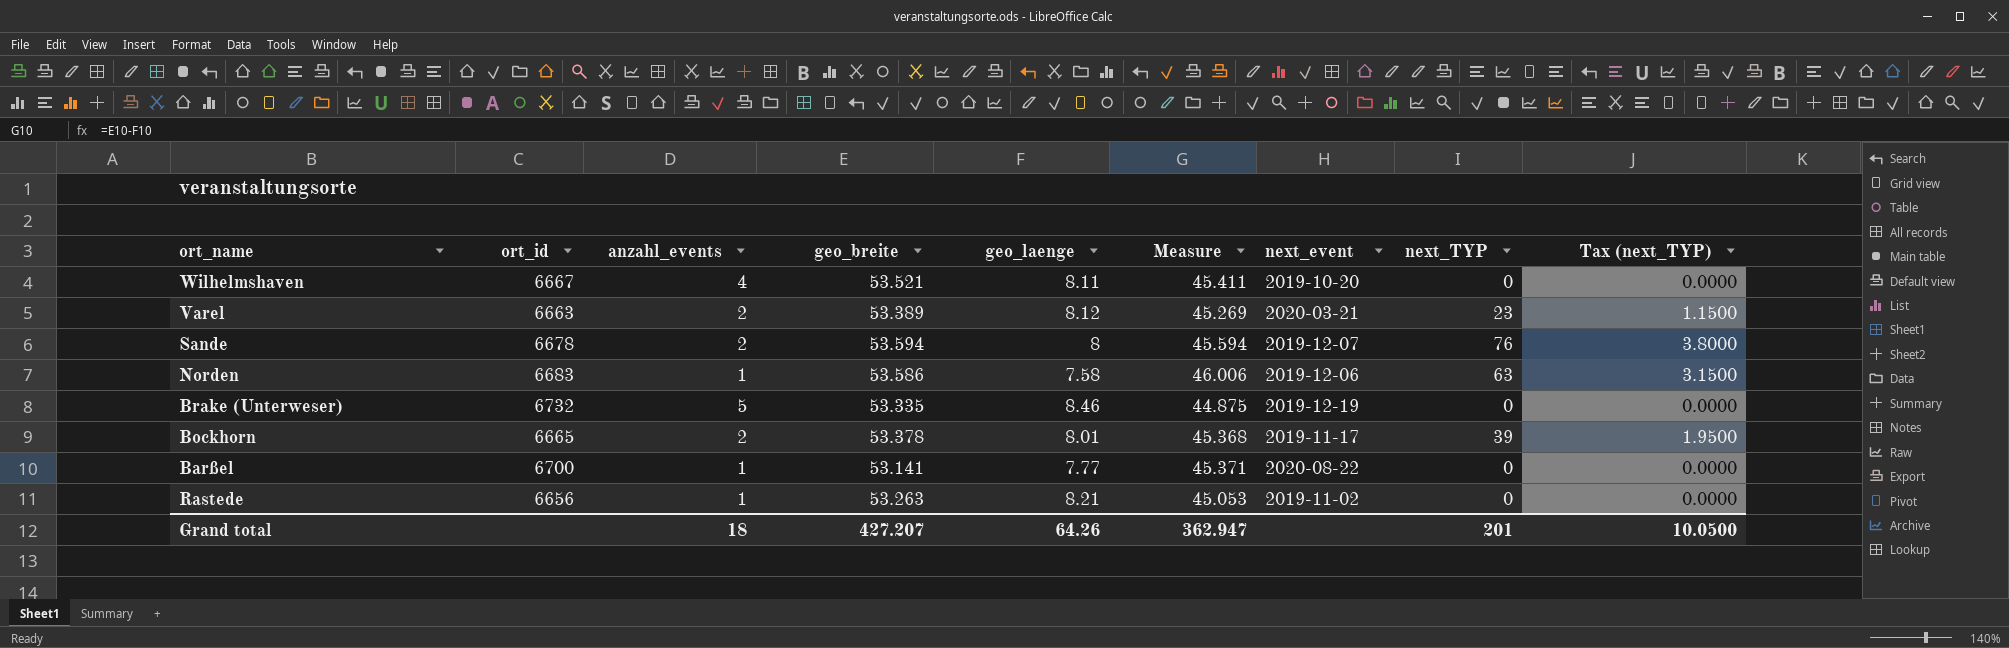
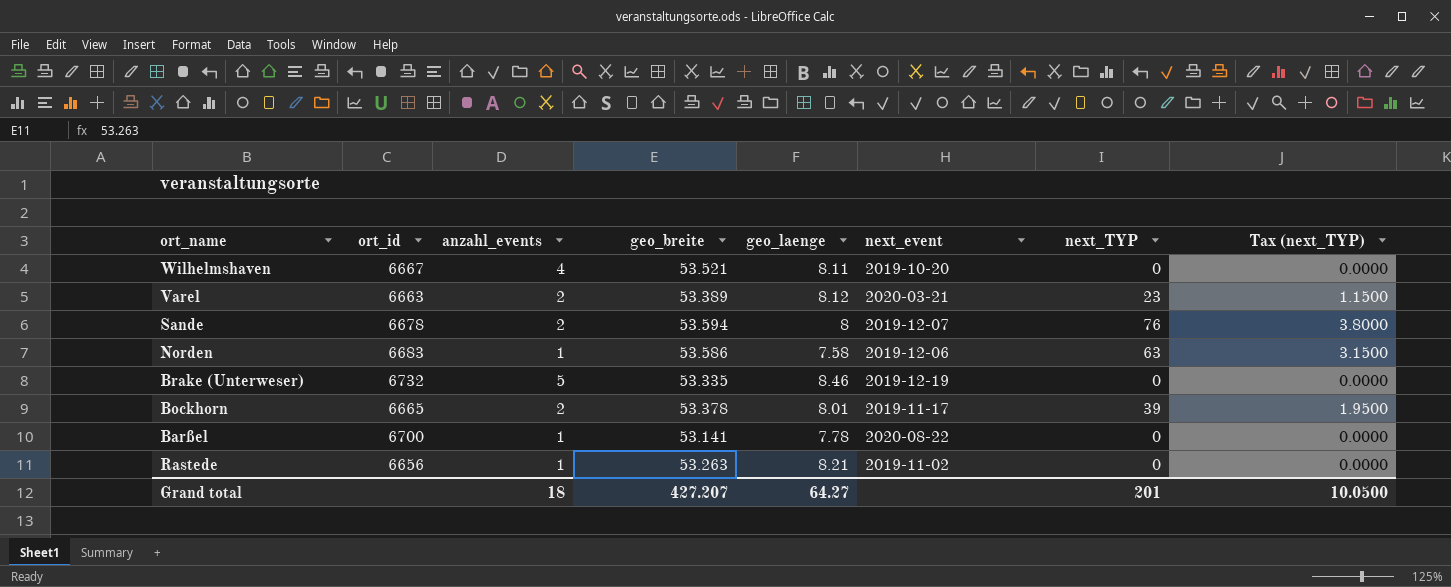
column Measure | formula: [geo_breite] - [geo_laenge] -> none
Barßel | geo_laenge: 7.77 -> 7.78
Grand total | geo_laenge: 64.26 -> 64.27

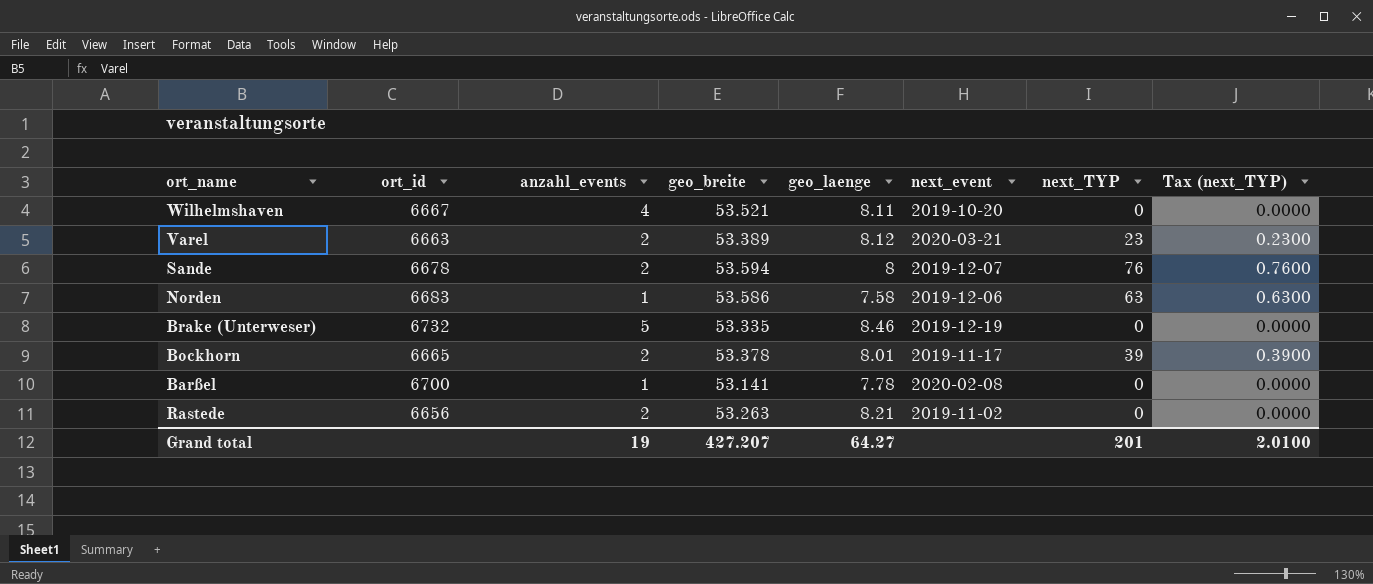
column Tax (next_TYP) | formula: [next_TYP] * 0.05 -> [next_TYP] * 0.01
Barßel | next_event: 2020-08-22 -> 2020-02-08
Rastede | anzahl_events: 1 -> 2
Grand total | anzahl_events: 18 -> 19
Grand total | Tax (next_TYP): 10.0500 -> 2.0100

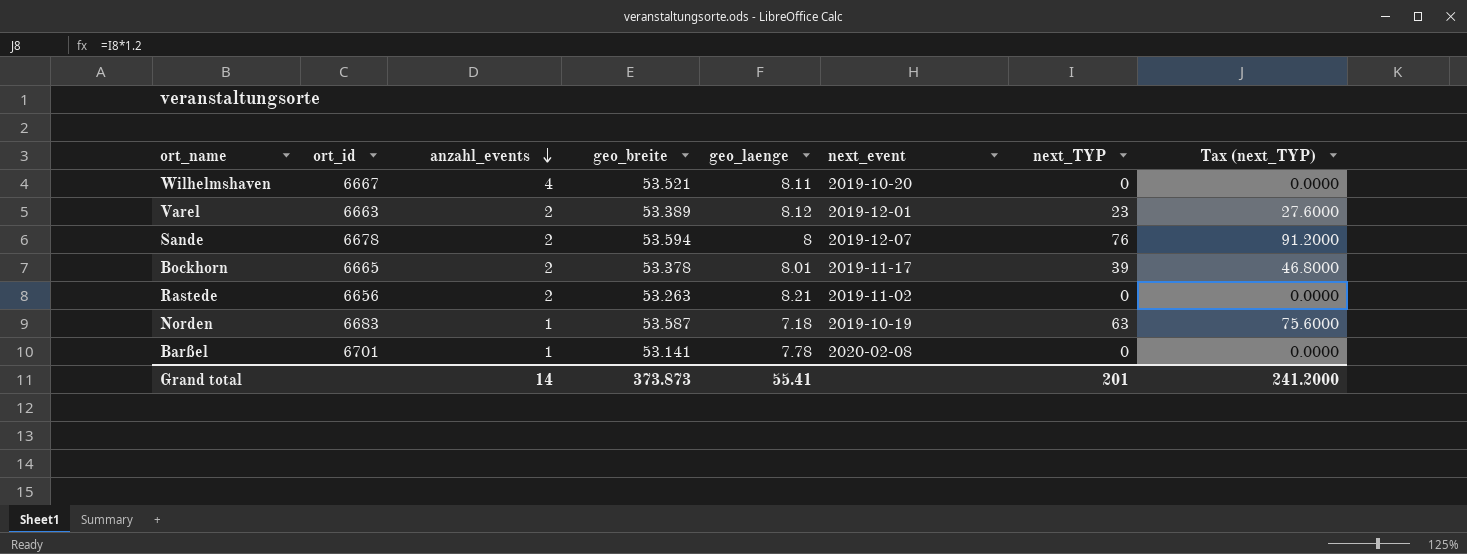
row order: none -> anzahl_events descending
column Tax (next_TYP) | formula: [next_TYP] * 0.01 -> [next_TYP] * 1.2
row Brake (Unterweser): 6732 | 5 | 53.335 | 8.46 | 2019-12-19 | 0 | 0.0000 -> none
Varel | next_event: 2020-03-21 -> 2019-12-01
Norden | geo_breite: 53.586 -> 53.587
Norden | geo_laenge: 7.58 -> 7.18
Norden | next_event: 2019-12-06 -> 2019-10-19
Barßel | ort_id: 6700 -> 6701
Grand total | anzahl_events: 19 -> 14
Grand total | geo_breite: 427.207 -> 373.873
Grand total | geo_laenge: 64.27 -> 55.41
Grand total | Tax (next_TYP): 2.0100 -> 241.2000

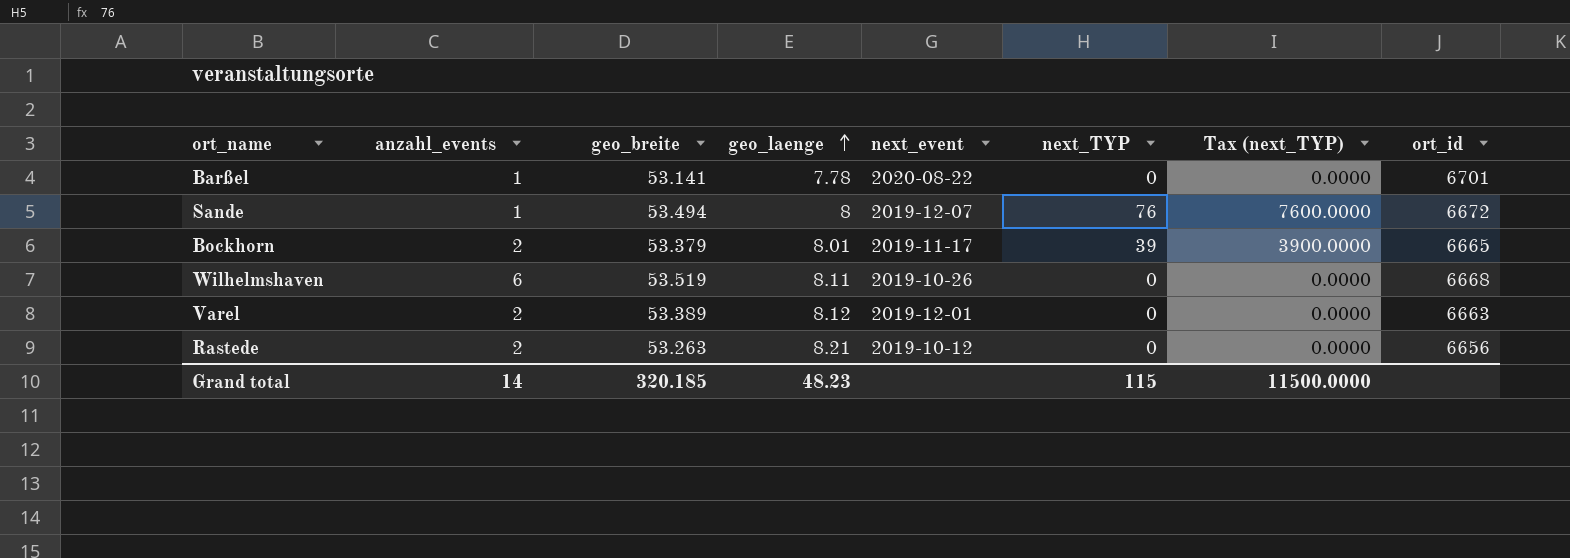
row order: anzahl_events descending -> geo_laenge ascending
column Tax (next_TYP) | formula: [next_TYP] * 1.2 -> [next_TYP] * 100
column ort_id | position: 2 -> 8
row Norden: 6683 | 1 | 53.587 | 7.18 | 2019-10-19 | 63 | 75.6000 -> none
Barßel | next_event: 2020-02-08 -> 2020-08-22
Sande | anzahl_events: 2 -> 1
Sande | geo_breite: 53.594 -> 53.494
Sande | ort_id: 6678 -> 6672
Bockhorn | geo_breite: 53.378 -> 53.379
Wilhelmshaven | anzahl_events: 4 -> 6
Wilhelmshaven | geo_breite: 53.521 -> 53.519
Wilhelmshaven | next_event: 2019-10-20 -> 2019-10-26
Wilhelmshaven | ort_id: 6667 -> 6668
Varel | next_TYP: 23 -> 0
Rastede | next_event: 2019-11-02 -> 2019-10-12
Grand total | geo_breite: 373.873 -> 320.185
Grand total | geo_laenge: 55.41 -> 48.23
Grand total | next_TYP: 201 -> 115
Grand total | Tax (next_TYP): 241.2000 -> 11500.0000

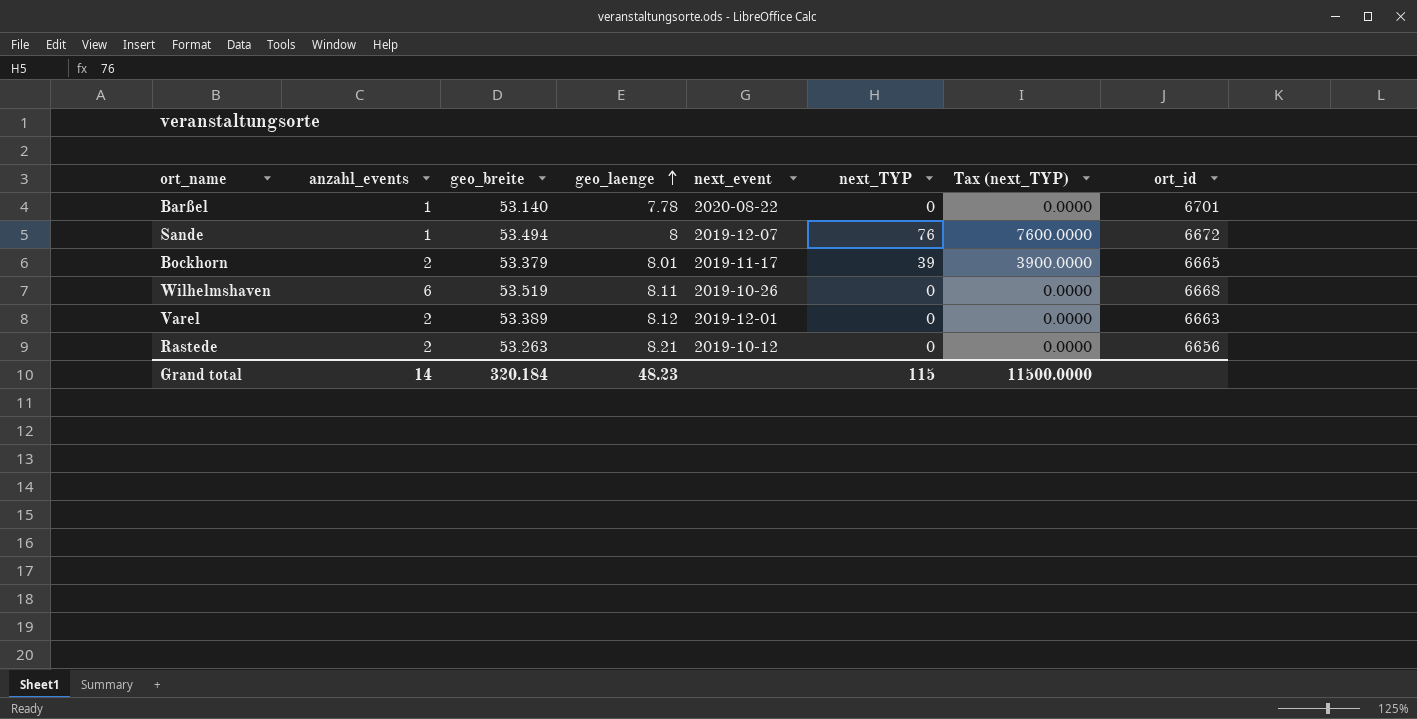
Barßel | geo_breite: 53.141 -> 53.140
Grand total | geo_breite: 320.185 -> 320.184

